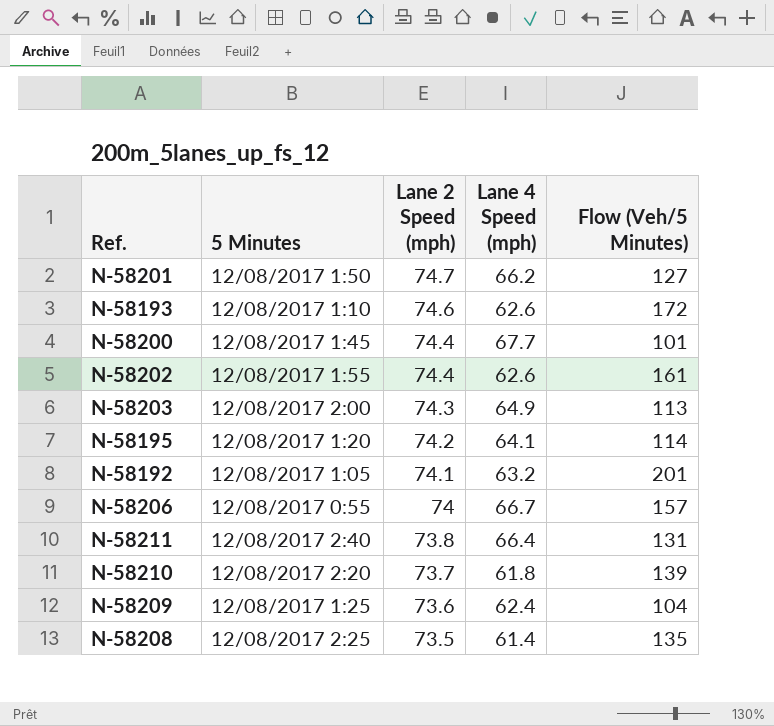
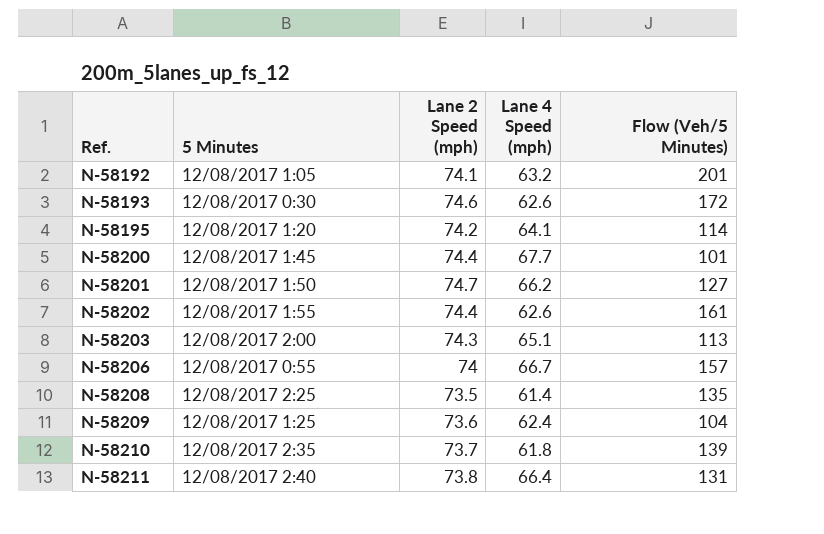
row order: Lane 2 Speed (mph) descending -> Ref. ascending
N-58193 | 5 Minutes: 12/08/2017 1:10 -> 12/08/2017 0:30
N-58203 | Lane 4 Speed (mph): 64.9 -> 65.1
N-58210 | 5 Minutes: 12/08/2017 2:20 -> 12/08/2017 2:35

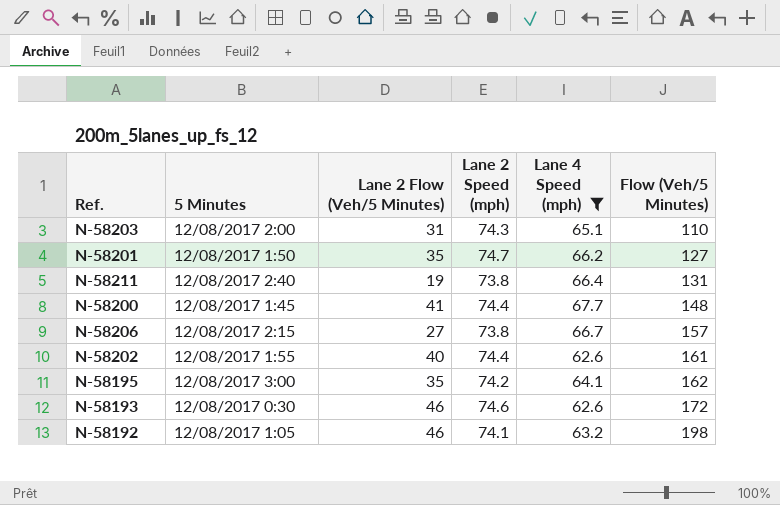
filter: none -> Lane 4 Speed (mph) >= 62.6
row order: Ref. ascending -> Flow (Veh/5 Minutes) ascending
column Lane 2 Flow (Veh/5 Minutes) | position: none -> 3
N-58203 | Flow (Veh/5 Minutes): 113 -> 110
N-58200 | Flow (Veh/5 Minutes): 101 -> 148
N-58206 | 5 Minutes: 12/08/2017 0:55 -> 12/08/2017 2:15
N-58206 | Lane 2 Speed (mph): 74 -> 73.8
N-58195 | 5 Minutes: 12/08/2017 1:20 -> 12/08/2017 3:00
N-58195 | Flow (Veh/5 Minutes): 114 -> 162
N-58192 | Flow (Veh/5 Minutes): 201 -> 198

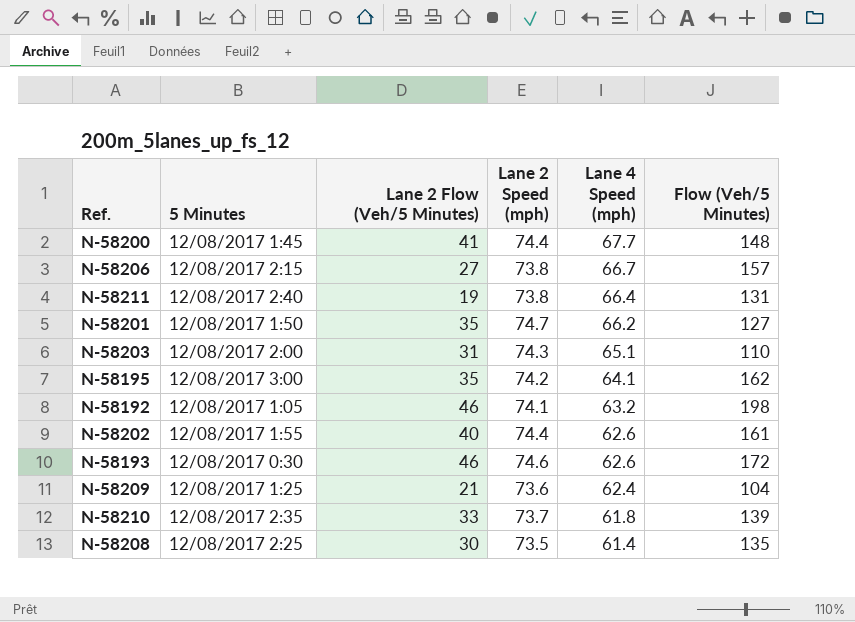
filter: Lane 4 Speed (mph) >= 62.6 -> none
row order: Flow (Veh/5 Minutes) ascending -> Lane 4 Speed (mph) descending

